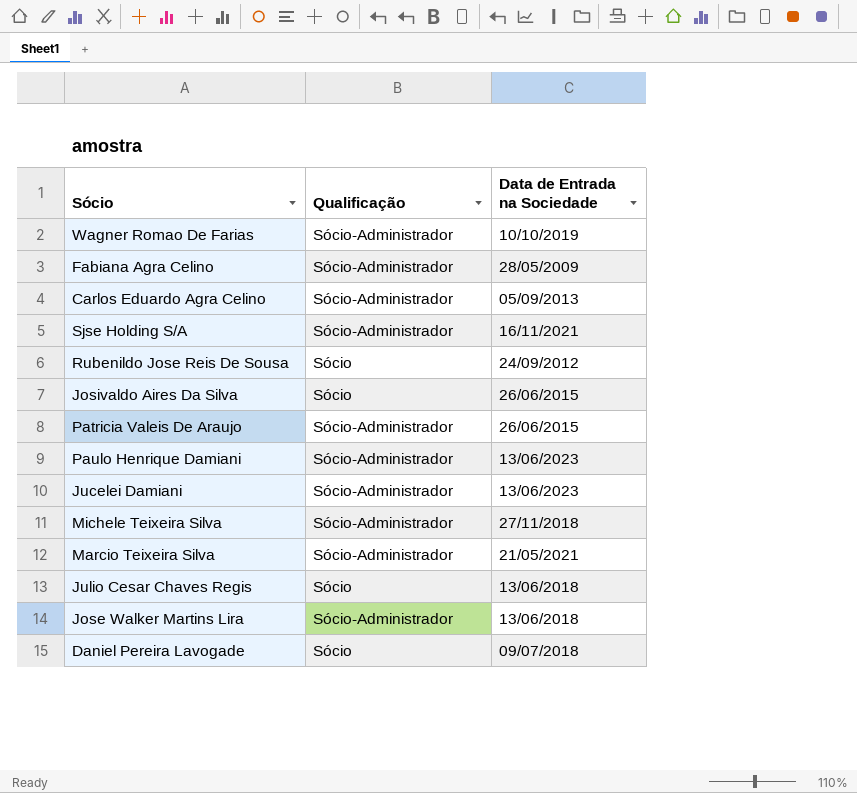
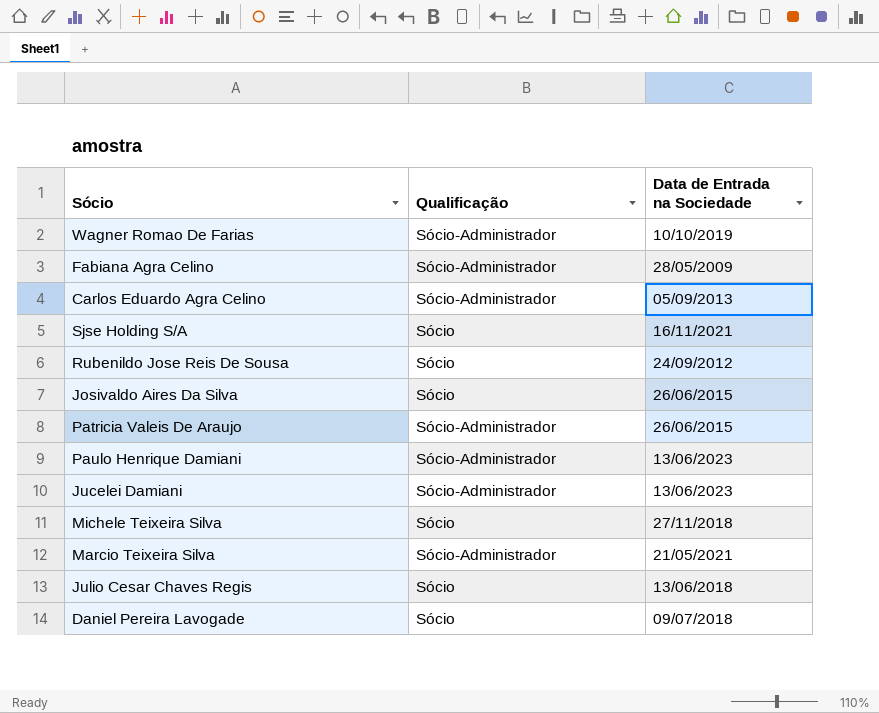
row Jose Walker Martins Lira: Sócio-Administrador | 13/06/2018 -> none
Sjse Holding S/A | Qualificação: Sócio-Administrador -> Sócio
Michele Teixeira Silva | Qualificação: Sócio-Administrador -> Sócio

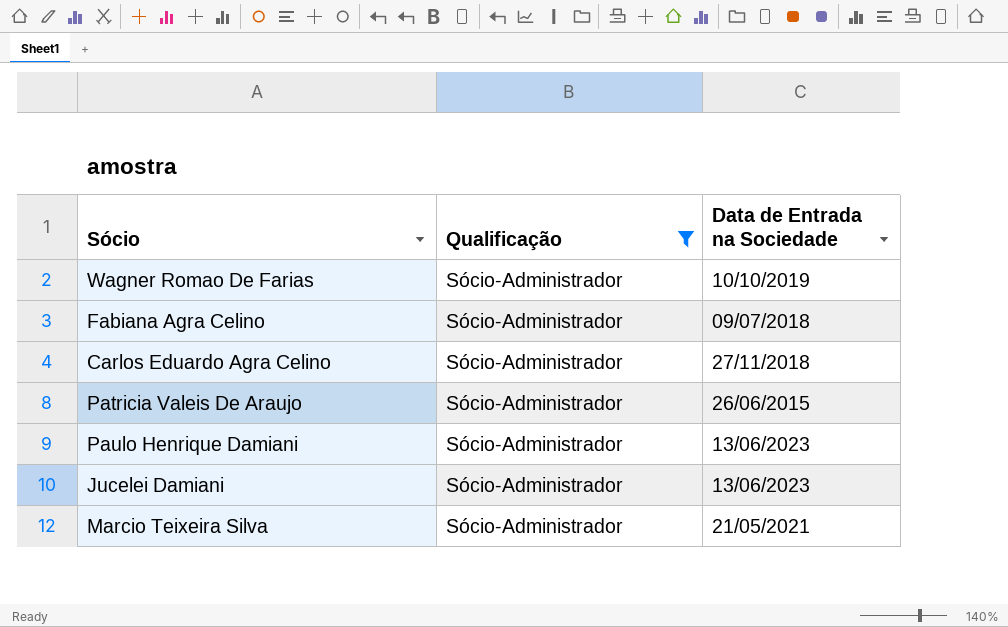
filter: none -> Qualificação = Sócio-Administrador
Fabiana Agra Celino | Data de Entrada na Sociedade: 28/05/2009 -> 09/07/2018
Carlos Eduardo Agra Celino | Data de Entrada na Sociedade: 05/09/2013 -> 27/11/2018

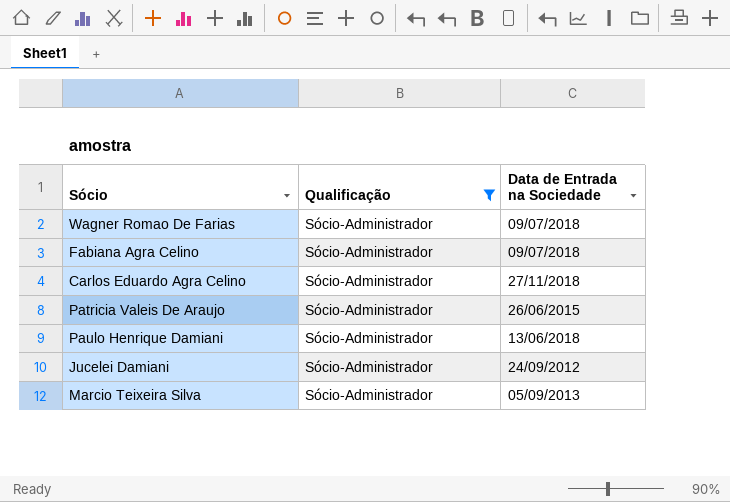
Wagner Romao De Farias | Data de Entrada na Sociedade: 10/10/2019 -> 09/07/2018
Paulo Henrique Damiani | Data de Entrada na Sociedade: 13/06/2023 -> 13/06/2018
Jucelei Damiani | Data de Entrada na Sociedade: 13/06/2023 -> 24/09/2012
Marcio Teixeira Silva | Data de Entrada na Sociedade: 21/05/2021 -> 05/09/2013

